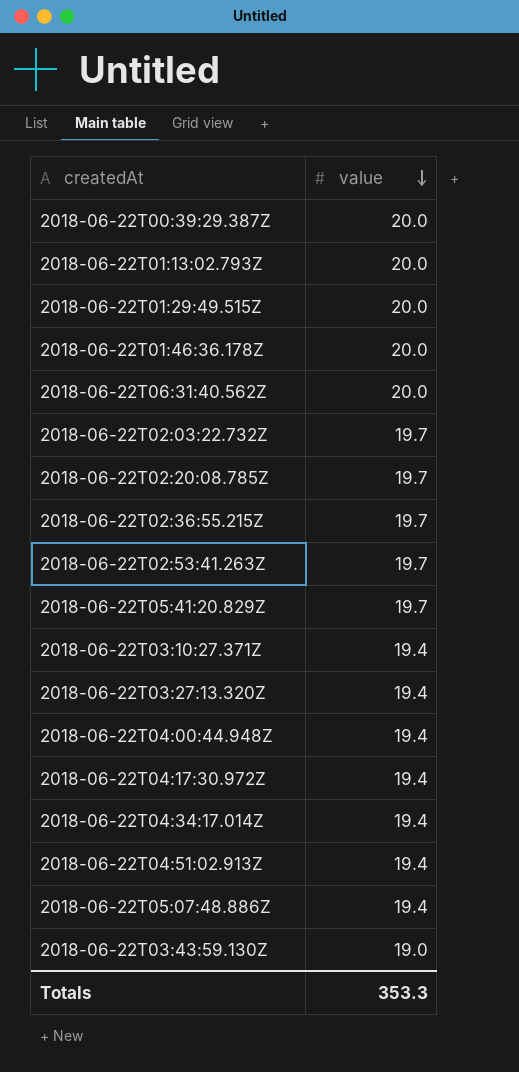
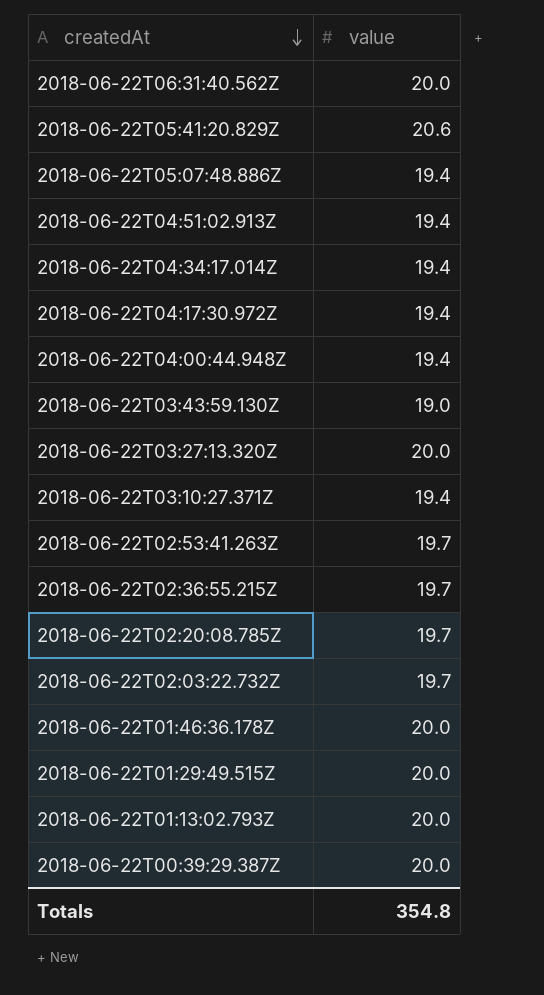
row order: value descending -> createdAt descending
2018-06-22T05:41:20.829Z | value: 19.7 -> 20.6
2018-06-22T03:27:13.320Z | value: 19.4 -> 20.0
Totals | value: 353.3 -> 354.8

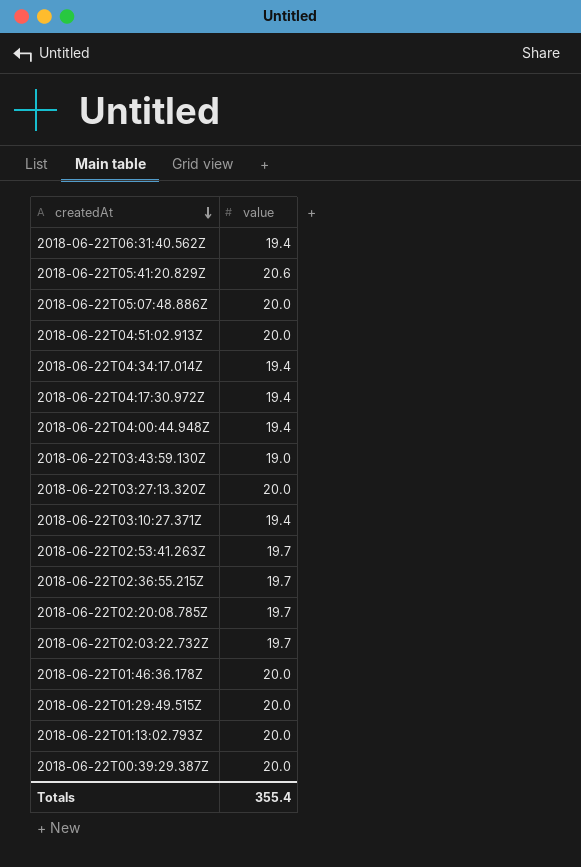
2018-06-22T06:31:40.562Z | value: 20.0 -> 19.4
2018-06-22T05:07:48.886Z | value: 19.4 -> 20.0
2018-06-22T04:51:02.913Z | value: 19.4 -> 20.0
Totals | value: 354.8 -> 355.4

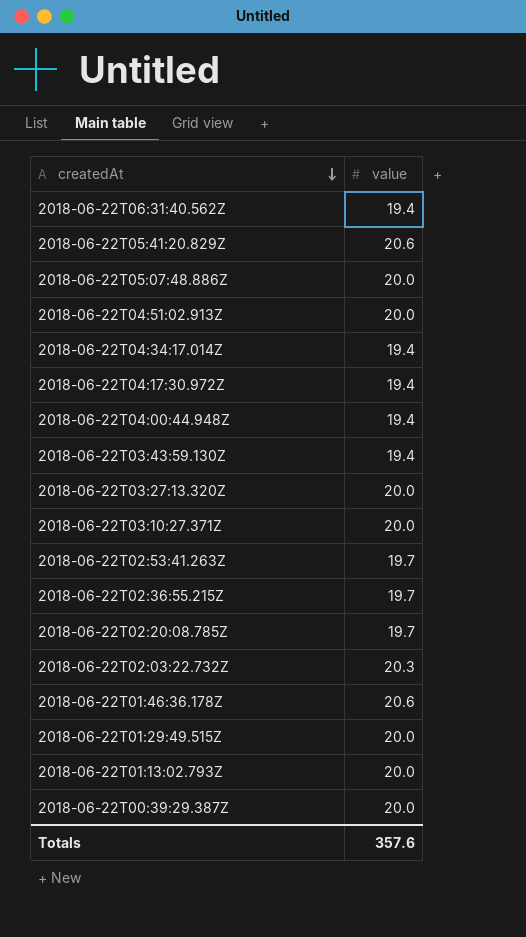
2018-06-22T03:43:59.130Z | value: 19.0 -> 19.4
2018-06-22T03:10:27.371Z | value: 19.4 -> 20.0
2018-06-22T02:03:22.732Z | value: 19.7 -> 20.3
2018-06-22T01:46:36.178Z | value: 20.0 -> 20.6
Totals | value: 355.4 -> 357.6

